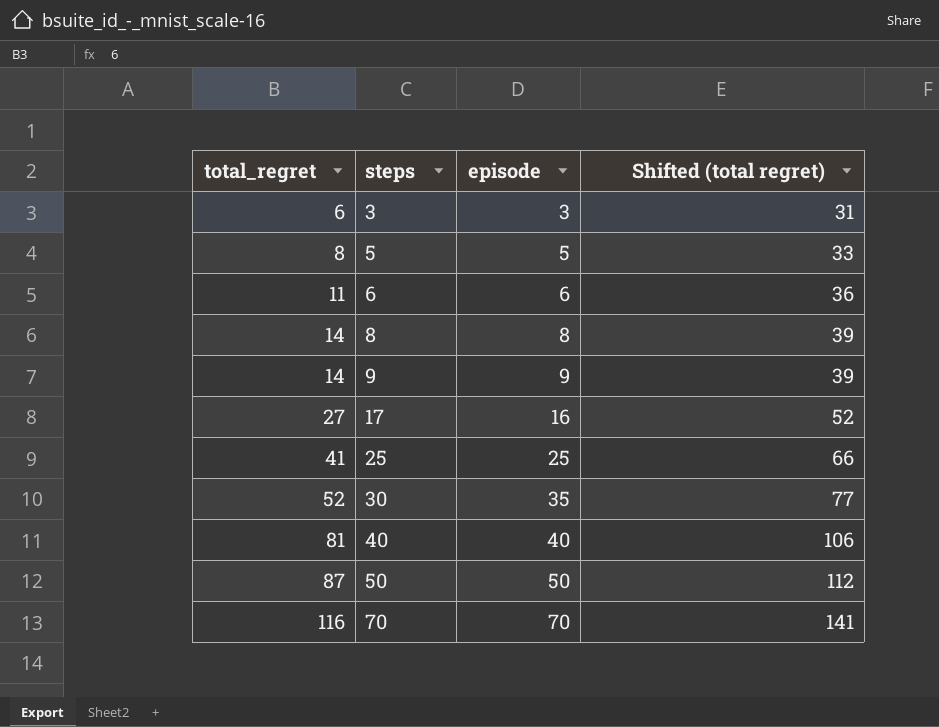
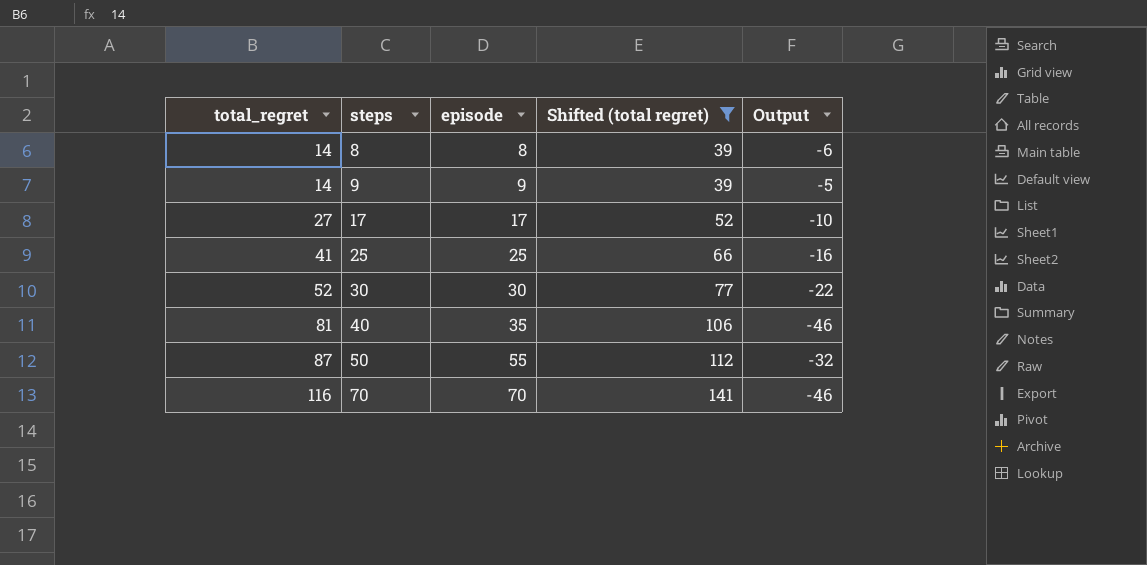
filter: none -> Shifted (total regret) >= 39
column Output | formula: none -> [episode] - [total_regret]
17 | episode: 16 -> 17
30 | episode: 35 -> 30
40 | episode: 40 -> 35
50 | episode: 50 -> 55

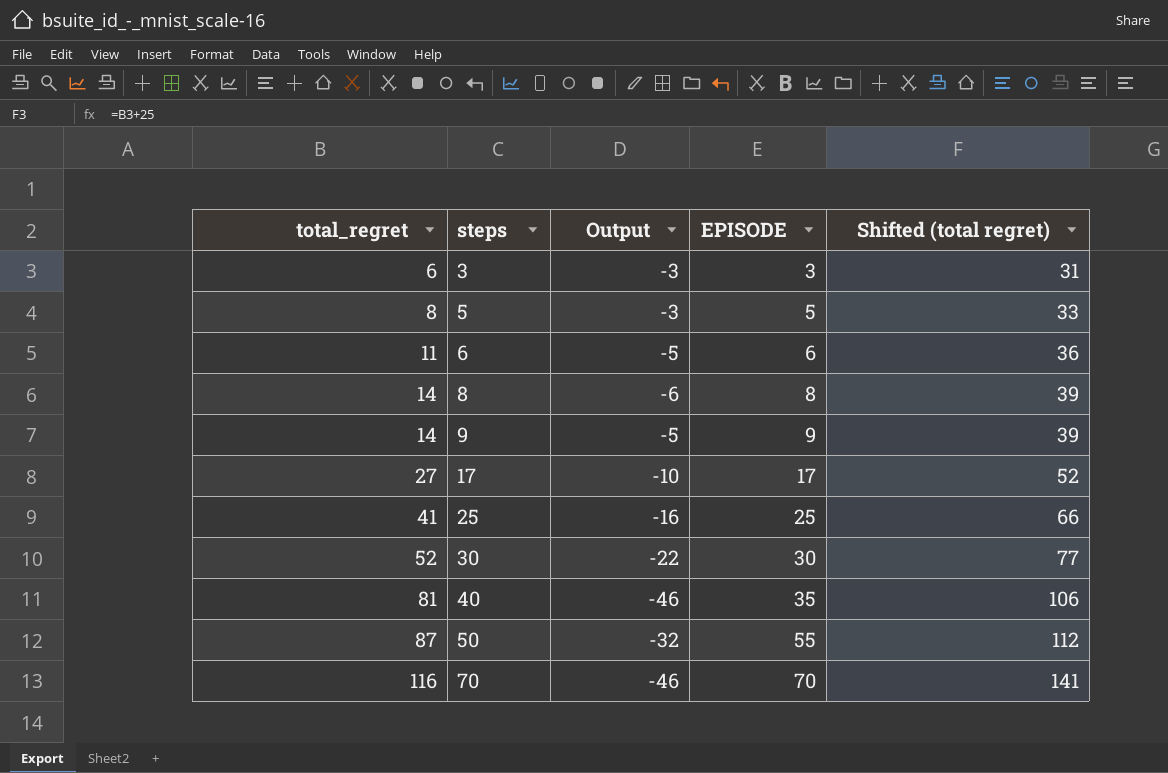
filter: Shifted (total regret) >= 39 -> none
column Output | position: 5 -> 3
column name: episode -> EPISODE

